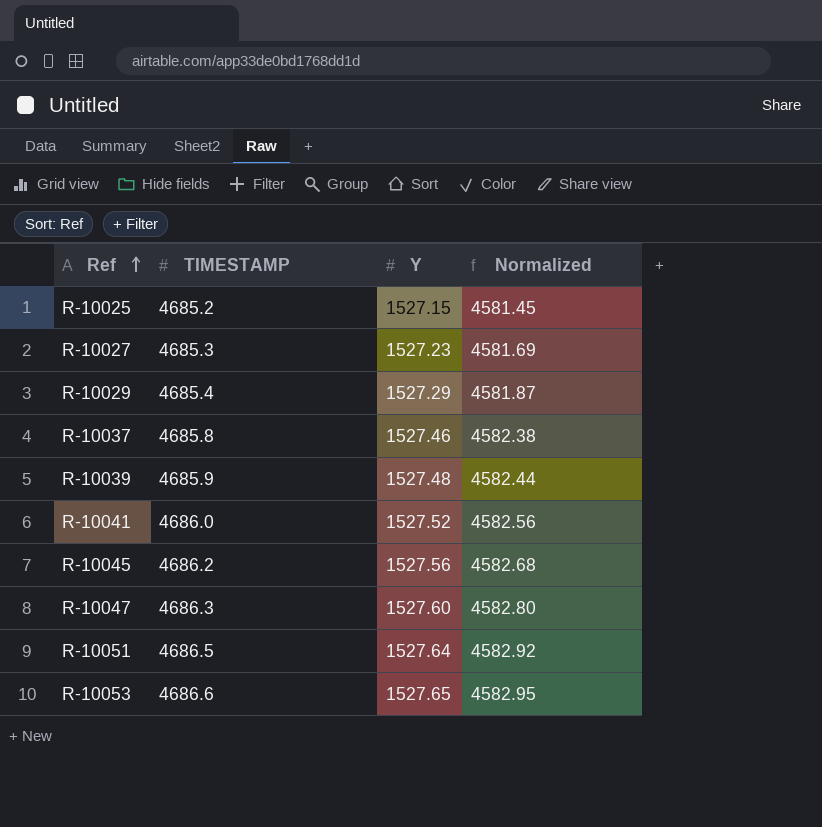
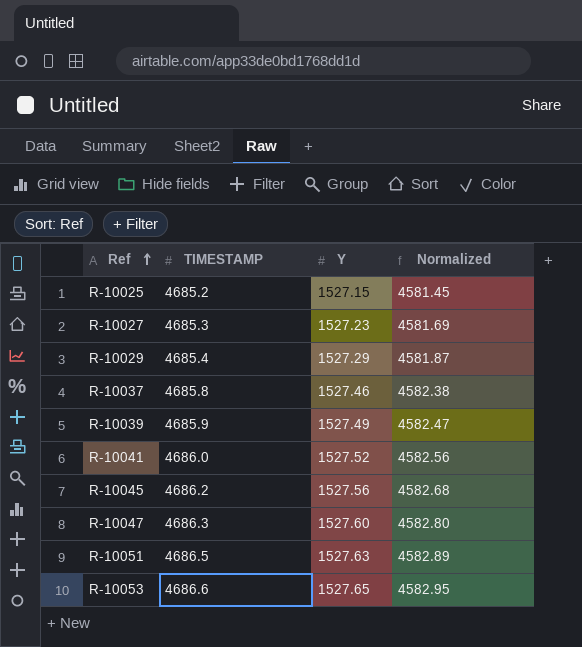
R-10039 | Y: 1527.48 -> 1527.49
R-10039 | Normalized: 4582.44 -> 4582.47
R-10051 | Y: 1527.64 -> 1527.63
R-10051 | Normalized: 4582.92 -> 4582.89

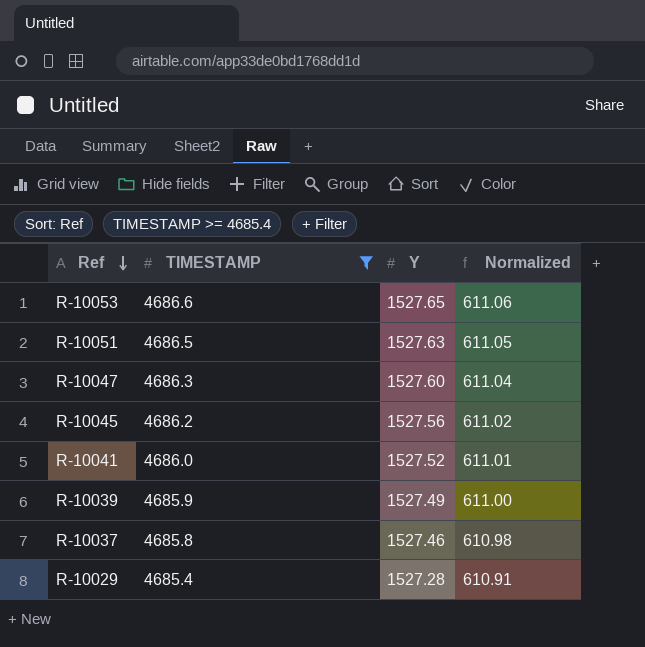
filter: none -> TIMESTAMP >= 4685.4
row order: Ref ascending -> Ref descending
column Normalized | formula: [Y] * 3 -> [Y] * 0.4
R-10029 | Y: 1527.29 -> 1527.28

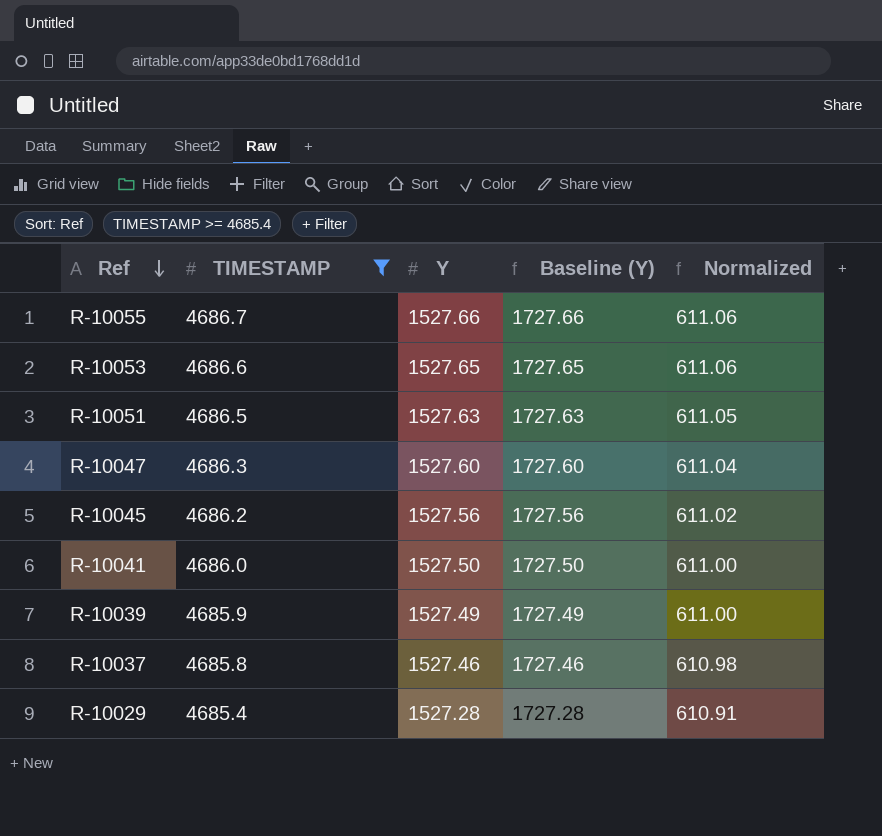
column Baseline (Y) | formula: none -> [Y] + 200
row R-10055: none -> 4686.7 | 1527.66 | 1727.66 | 611.06
R-10041 | Y: 1527.52 -> 1527.50
R-10041 | Normalized: 611.01 -> 611.00

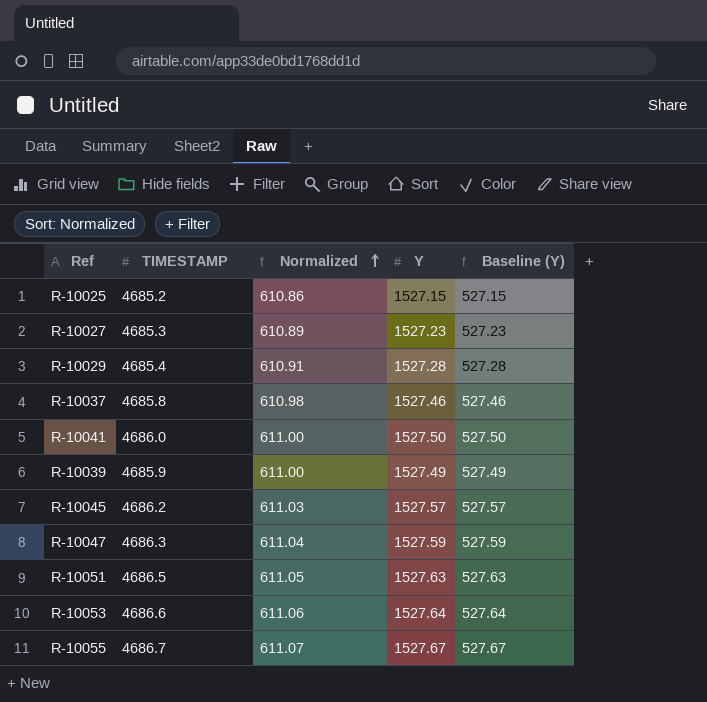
filter: TIMESTAMP >= 4685.4 -> none
row order: Ref descending -> Normalized ascending
column Normalized | position: 5 -> 3
column Baseline (Y) | formula: [Y] + 200 -> [Y] - 1000
R-10045 | Normalized: 611.02 -> 611.03
R-10045 | Y: 1527.56 -> 1527.57
R-10047 | Y: 1527.60 -> 1527.59
R-10053 | Y: 1527.65 -> 1527.64
R-10055 | Normalized: 611.06 -> 611.07
R-10055 | Y: 1527.66 -> 1527.67

